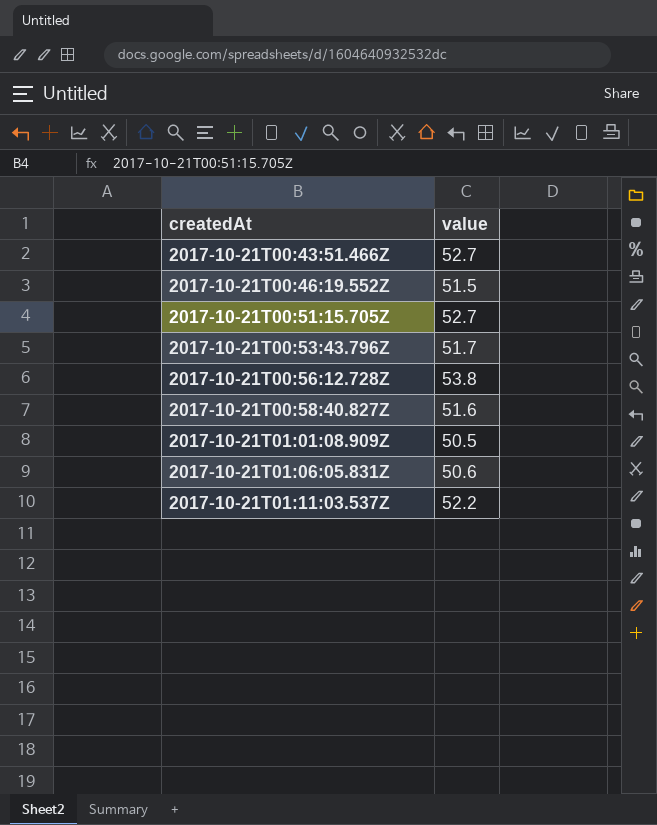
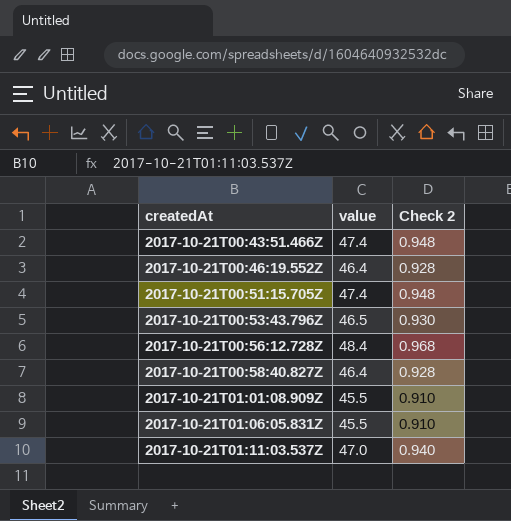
column Check 2 | formula: none -> [value] * 0.02
2017-10-21T00:43:51.466Z | value: 52.7 -> 47.4
2017-10-21T00:46:19.552Z | value: 51.5 -> 46.4
2017-10-21T00:51:15.705Z | value: 52.7 -> 47.4
2017-10-21T00:53:43.796Z | value: 51.7 -> 46.5
2017-10-21T00:56:12.728Z | value: 53.8 -> 48.4
2017-10-21T00:58:40.827Z | value: 51.6 -> 46.4
2017-10-21T01:01:08.909Z | value: 50.5 -> 45.5
2017-10-21T01:06:05.831Z | value: 50.6 -> 45.5
2017-10-21T01:11:03.537Z | value: 52.2 -> 47.0

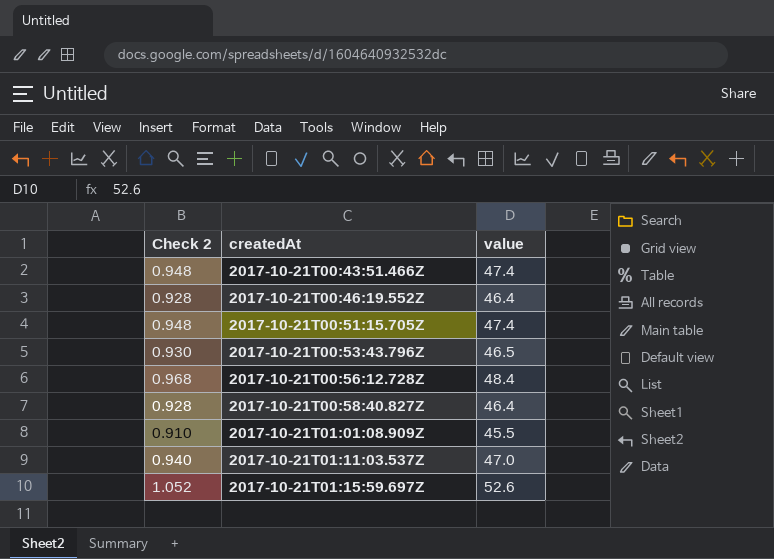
column Check 2 | position: 3 -> 1
row 2017-10-21T01:06:05.831Z: 45.5 | 0.910 -> none
row 2017-10-21T01:15:59.697Z: none -> 1.052 | 52.6

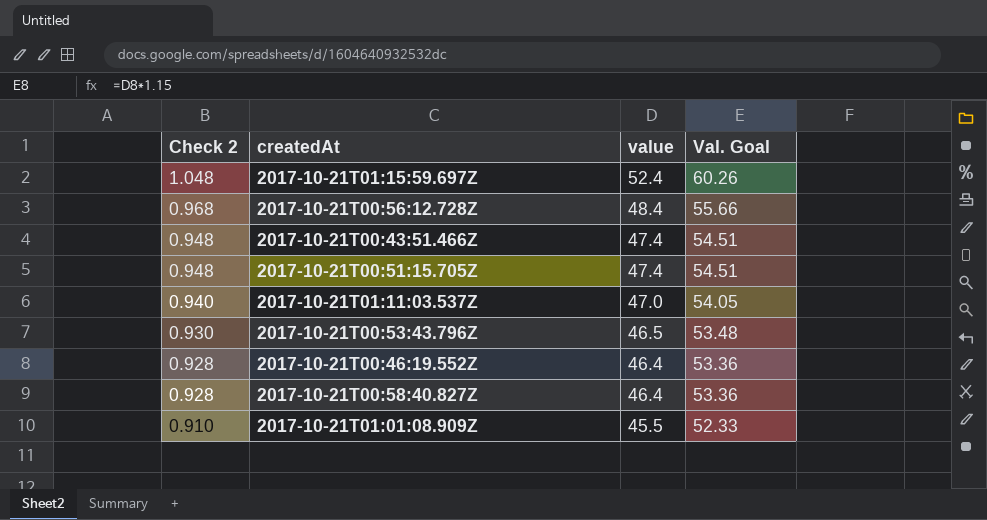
row order: createdAt ascending -> Check 2 descending
column Val. Goal | formula: none -> [value] * 1.15
2017-10-21T01:15:59.697Z | Check 2: 1.052 -> 1.048
2017-10-21T01:15:59.697Z | value: 52.6 -> 52.4

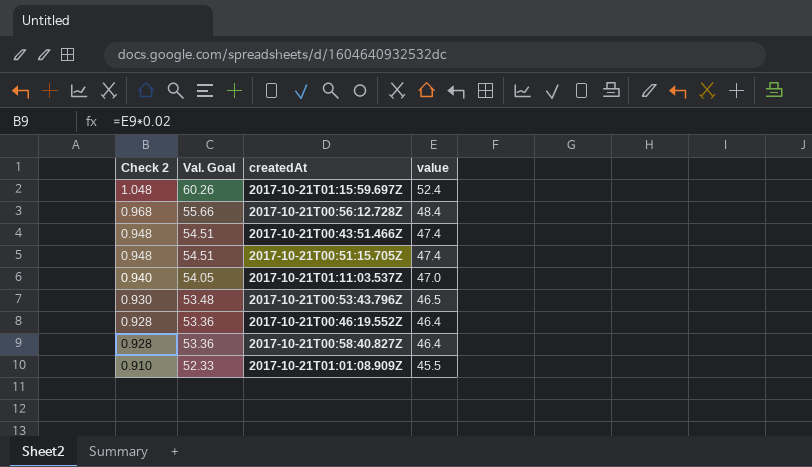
column Val. Goal | position: 4 -> 2

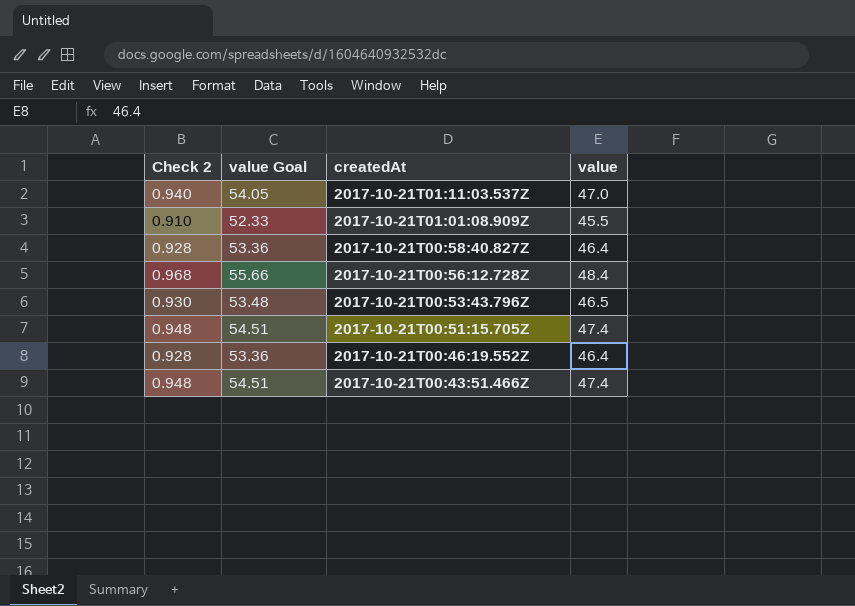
row order: Check 2 descending -> createdAt descending
column name: Val. Goal -> value Goal
row 2017-10-21T01:15:59.697Z: 1.048 | 60.26 | 52.4 -> none

